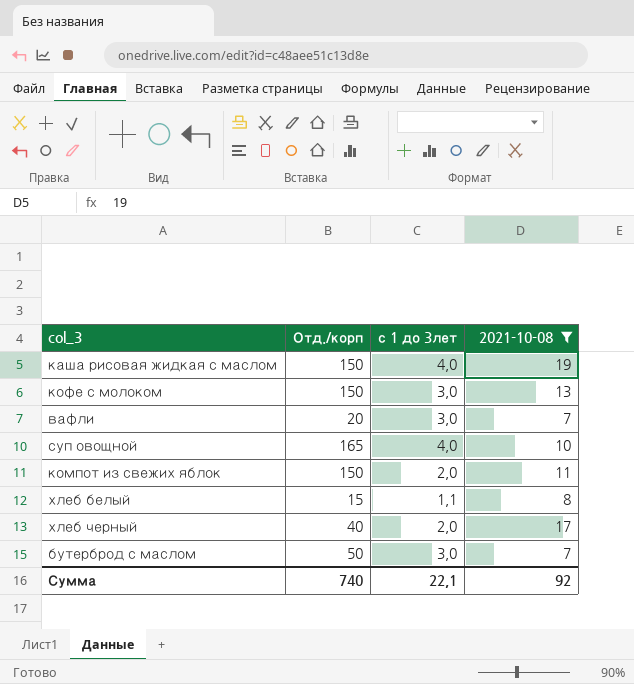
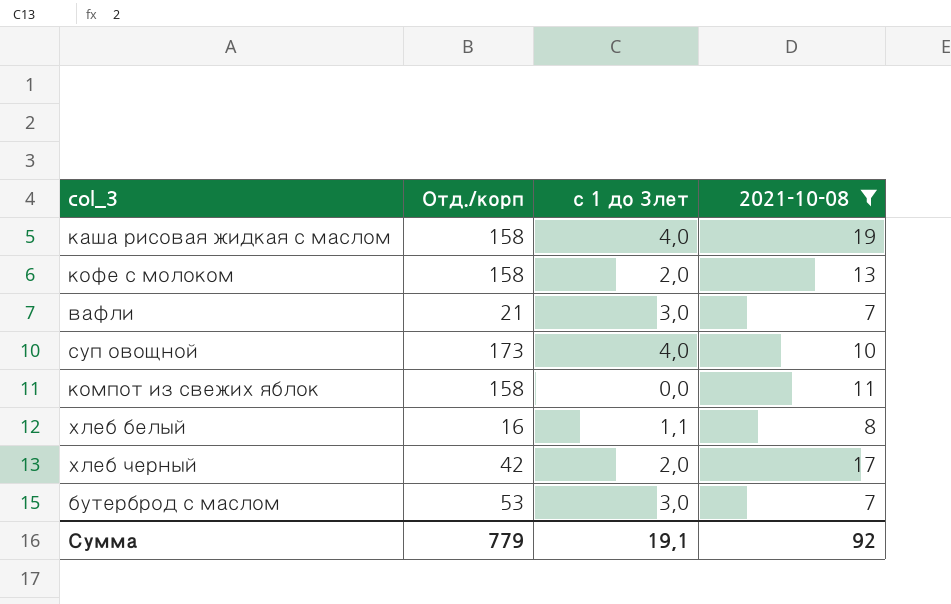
каша рисовая жидкая с маслом | Отд./корп: 150 -> 158
кофе с молоком | Отд./корп: 150 -> 158
кофе с молоком | с 1 до 3лет: 3,0 -> 2,0
вафли | Отд./корп: 20 -> 21
суп овощной | Отд./корп: 165 -> 173
компот из свежих яблок | Отд./корп: 150 -> 158
компот из свежих яблок | с 1 до 3лет: 2,0 -> 0,0
хлеб белый | Отд./корп: 15 -> 16
хлеб черный | Отд./корп: 40 -> 42
бутерброд с маслом | Отд./корп: 50 -> 53
Сумма | Отд./корп: 740 -> 779
Сумма | с 1 до 3лет: 22,1 -> 19,1

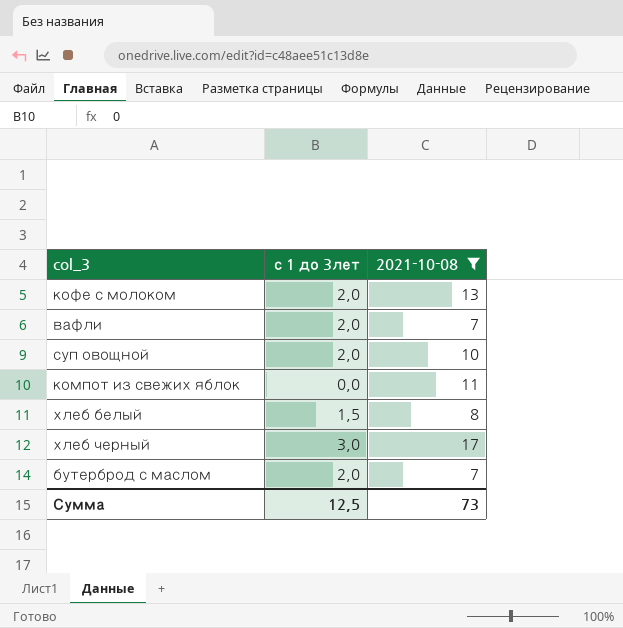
column Отд./корп | position: 2 -> none
row каша рисовая жидкая с маслом: 158 | 4,0 | 19 -> none
вафли | с 1 до 3лет: 3,0 -> 2,0
суп овощной | с 1 до 3лет: 4,0 -> 2,0
хлеб белый | с 1 до 3лет: 1,1 -> 1,5
хлеб черный | с 1 до 3лет: 2,0 -> 3,0
бутерброд с маслом | с 1 до 3лет: 3,0 -> 2,0
Сумма | с 1 до 3лет: 19,1 -> 12,5
Сумма | 2021-10-08: 92 -> 73

